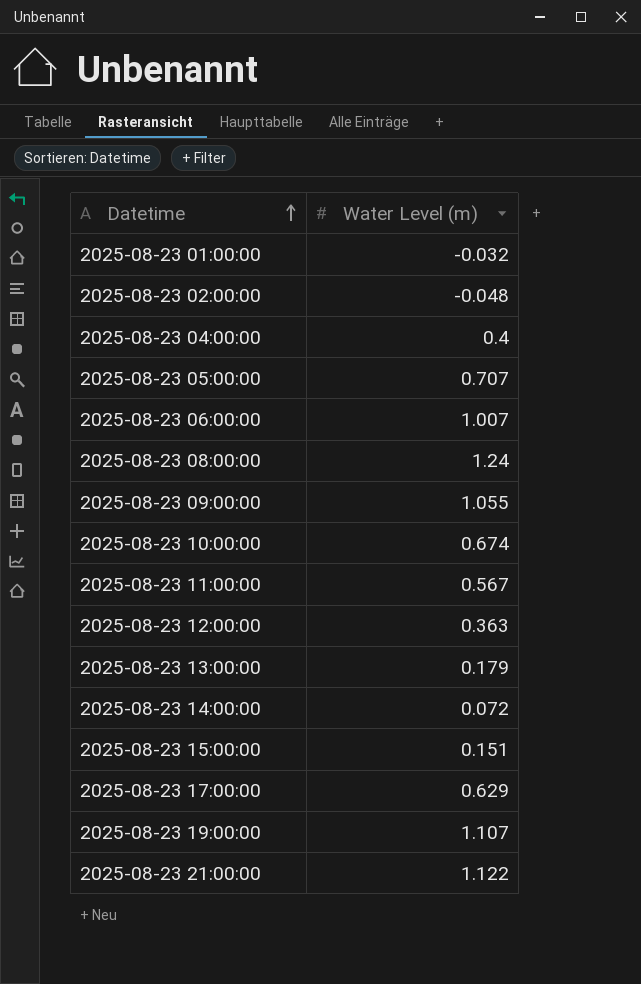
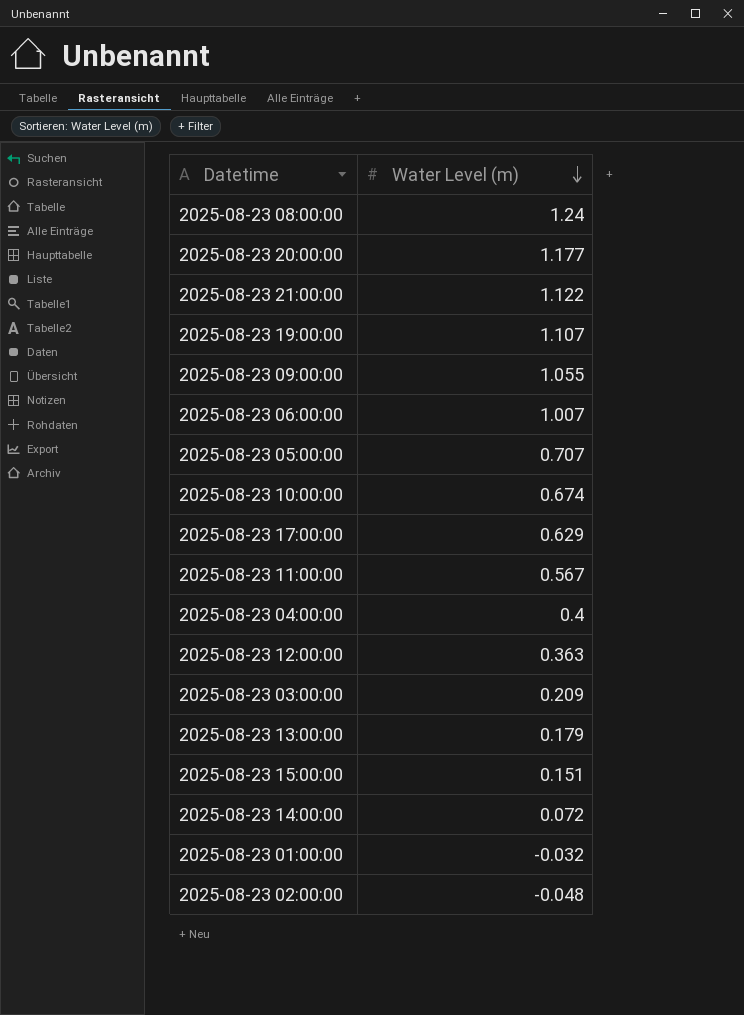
row order: Datetime ascending -> Water Level (m) descending
row 2025-08-23 20:00:00: none -> 1.177
row 2025-08-23 03:00:00: none -> 0.209

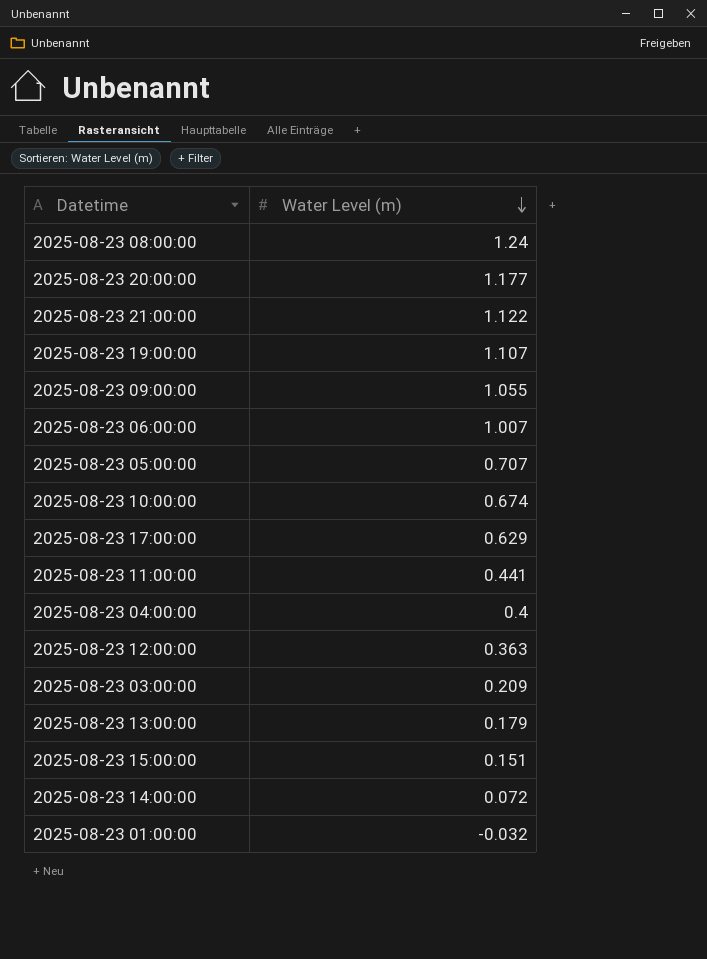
row 2025-08-23 02:00:00: -0.048 -> none
2025-08-23 11:00:00 | Water Level (m): 0.567 -> 0.441

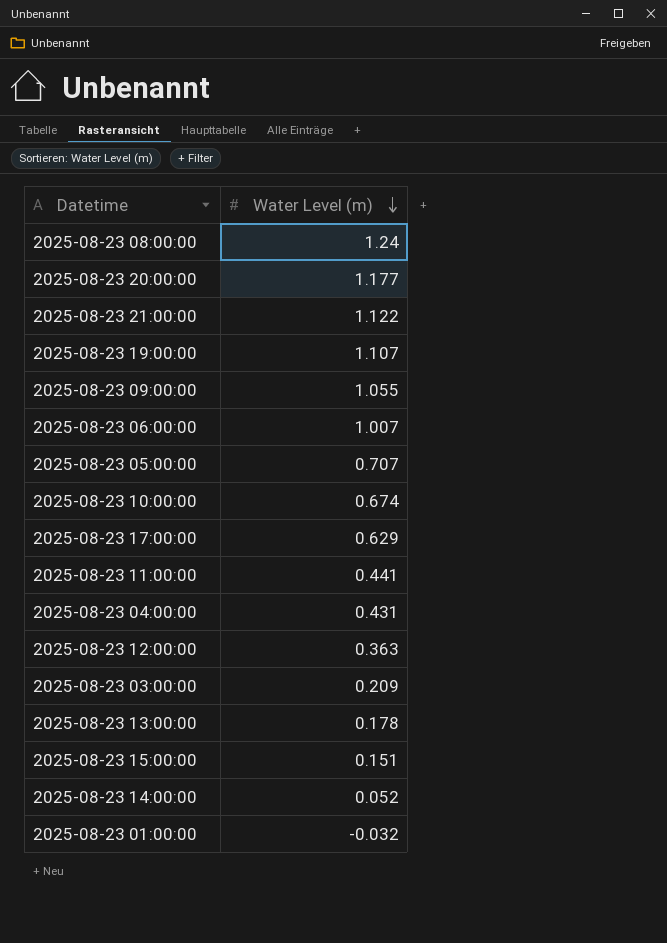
2025-08-23 04:00:00 | Water Level (m): 0.4 -> 0.431
2025-08-23 13:00:00 | Water Level (m): 0.179 -> 0.178
2025-08-23 14:00:00 | Water Level (m): 0.072 -> 0.052

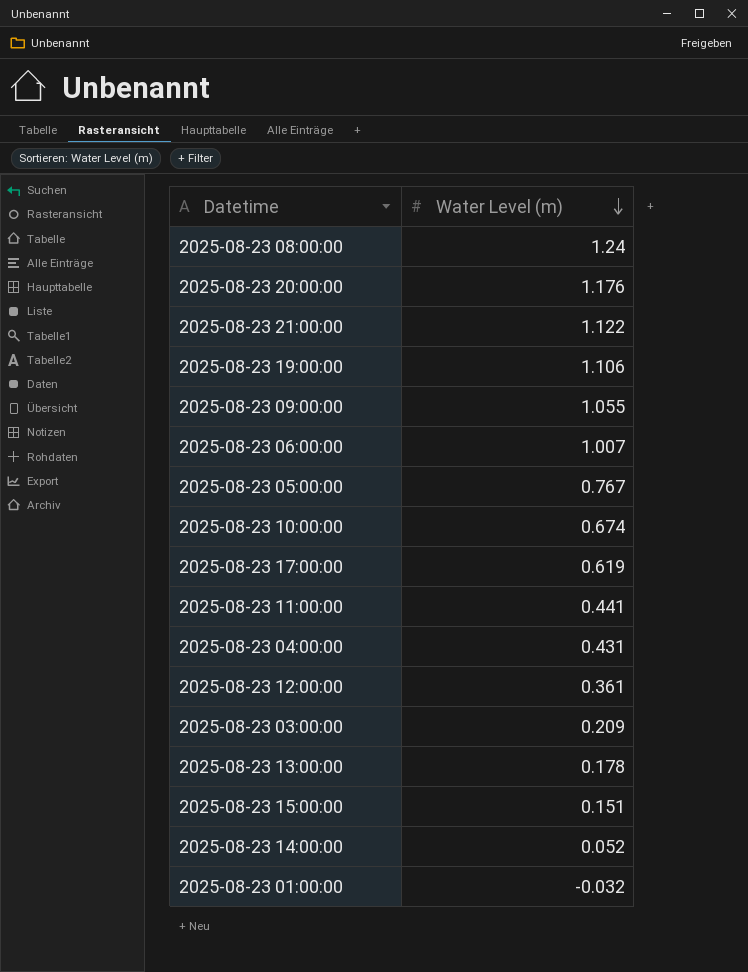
2025-08-23 20:00:00 | Water Level (m): 1.177 -> 1.176
2025-08-23 19:00:00 | Water Level (m): 1.107 -> 1.106
2025-08-23 05:00:00 | Water Level (m): 0.707 -> 0.767
2025-08-23 17:00:00 | Water Level (m): 0.629 -> 0.619
2025-08-23 12:00:00 | Water Level (m): 0.363 -> 0.361

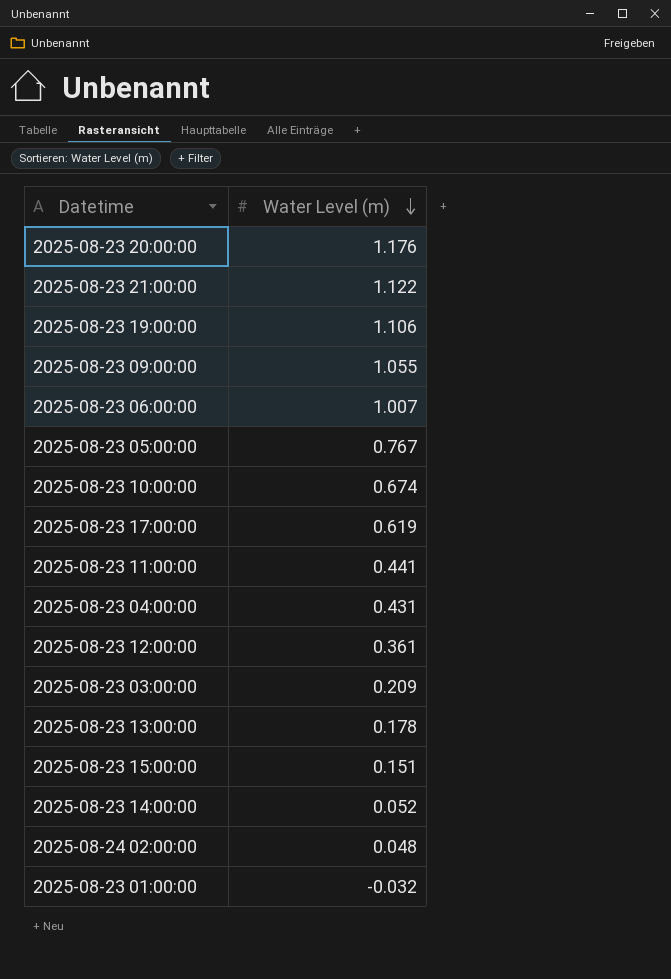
row 2025-08-23 08:00:00: 1.24 -> none
row 2025-08-24 02:00:00: none -> 0.048

